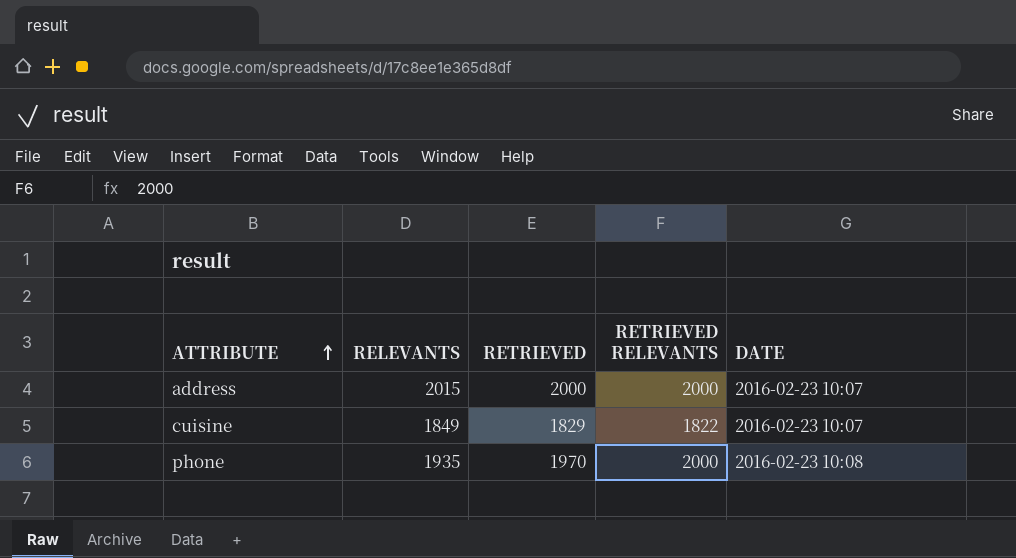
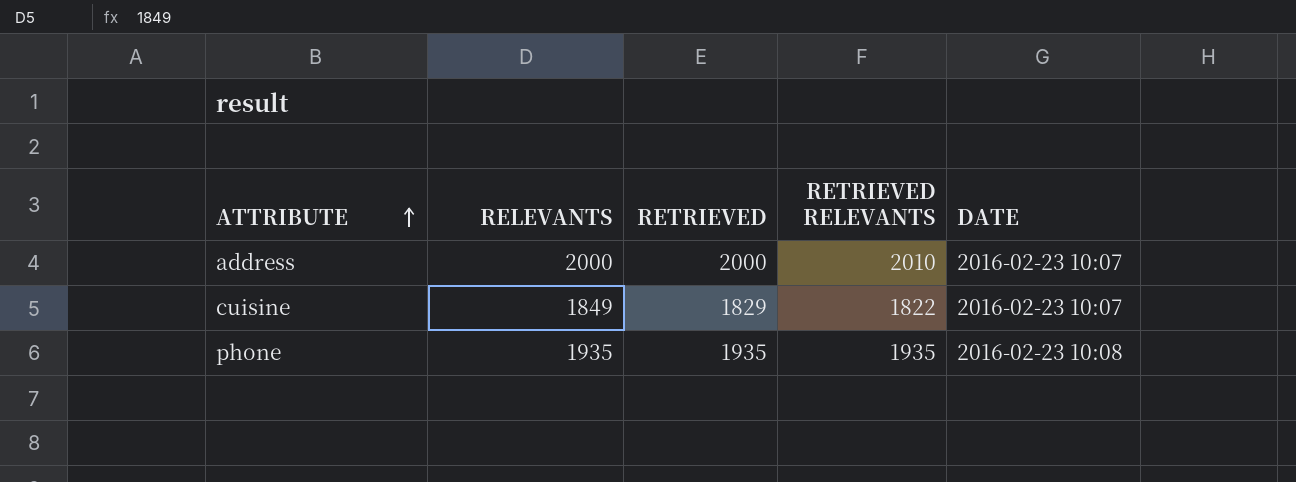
address | RELEVANTS: 2015 -> 2000
address | RETRIEVED RELEVANTS: 2000 -> 2010
phone | RETRIEVED: 1970 -> 1935
phone | RETRIEVED RELEVANTS: 2000 -> 1935

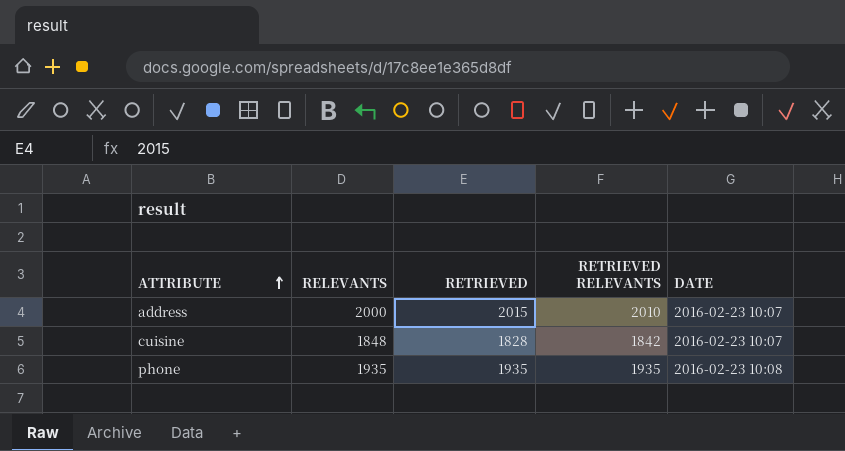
address | RETRIEVED: 2000 -> 2015
cuisine | RELEVANTS: 1849 -> 1848
cuisine | RETRIEVED: 1829 -> 1828
cuisine | RETRIEVED RELEVANTS: 1822 -> 1842

